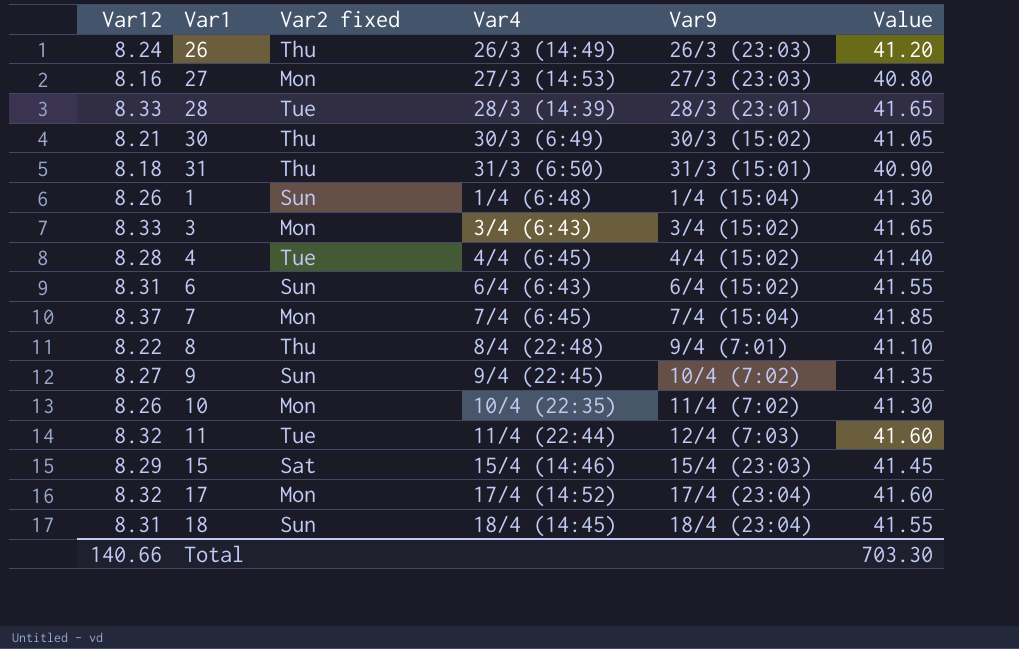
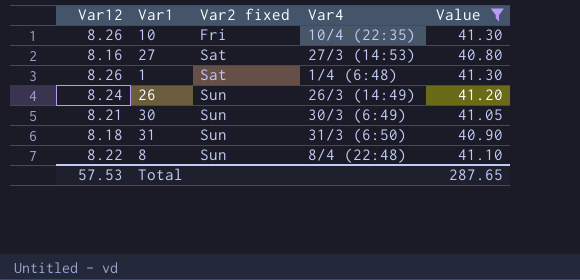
filter: none -> Value <= 41.30
row order: none -> Var2 fixed ascending
column Var9 | position: 5 -> none
10 | Var2 fixed: Mon -> Fri
27 | Var2 fixed: Mon -> Sat
1 | Var2 fixed: Sun -> Sat
26 | Var2 fixed: Thu -> Sun
30 | Var2 fixed: Thu -> Sun
31 | Var2 fixed: Thu -> Sun
8 | Var2 fixed: Thu -> Sun
Total | Var12: 140.66 -> 57.53
Total | Value: 703.30 -> 287.65

